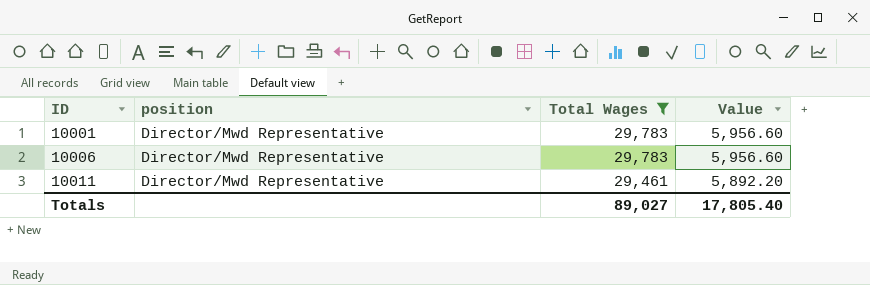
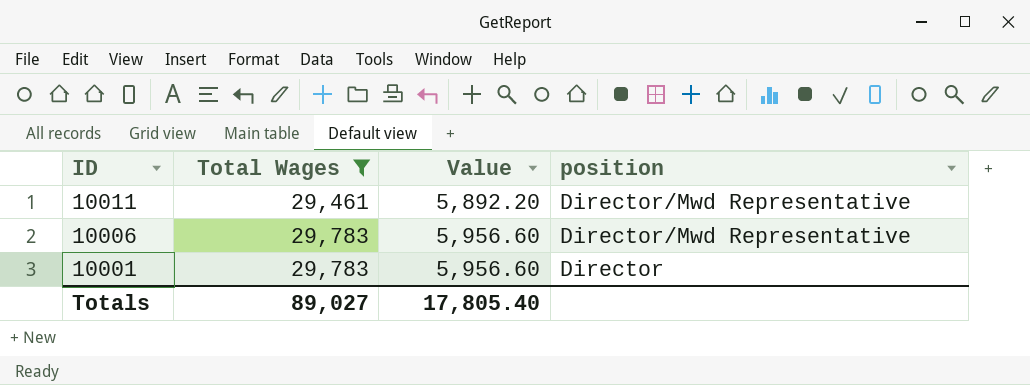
row order: ID ascending -> ID descending
column position | position: 2 -> 4
10001 | position: Director/Mwd Representative -> Director

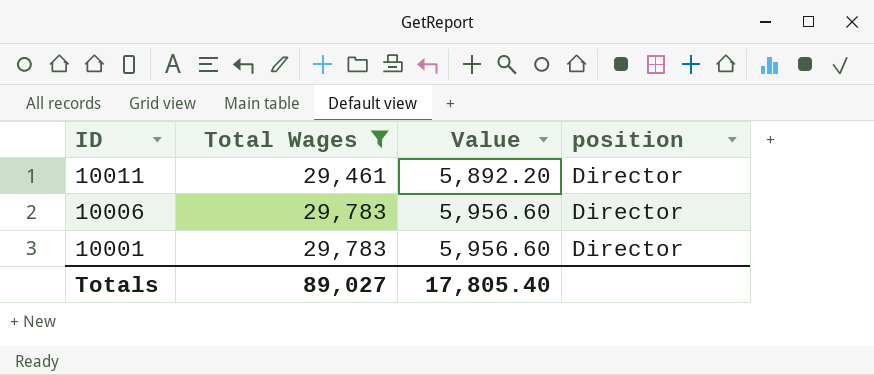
10011 | position: Director/Mwd Representative -> Director
10006 | position: Director/Mwd Representative -> Director

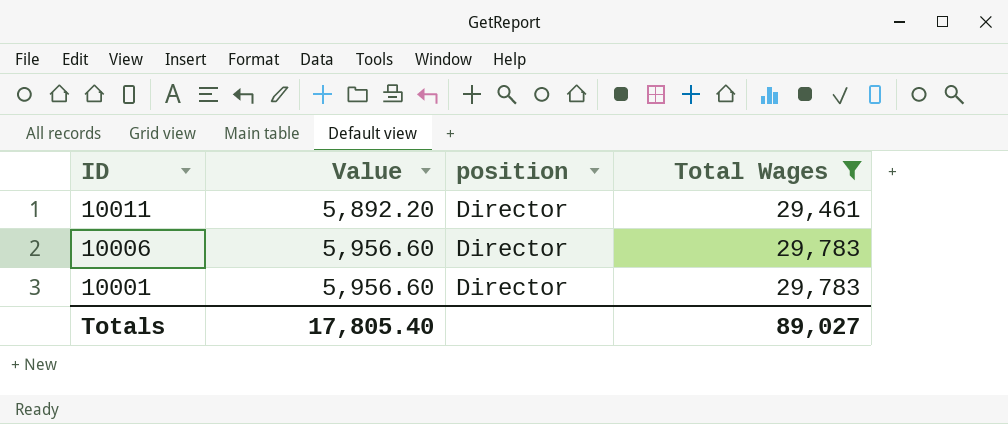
column Total Wages | position: 2 -> 4

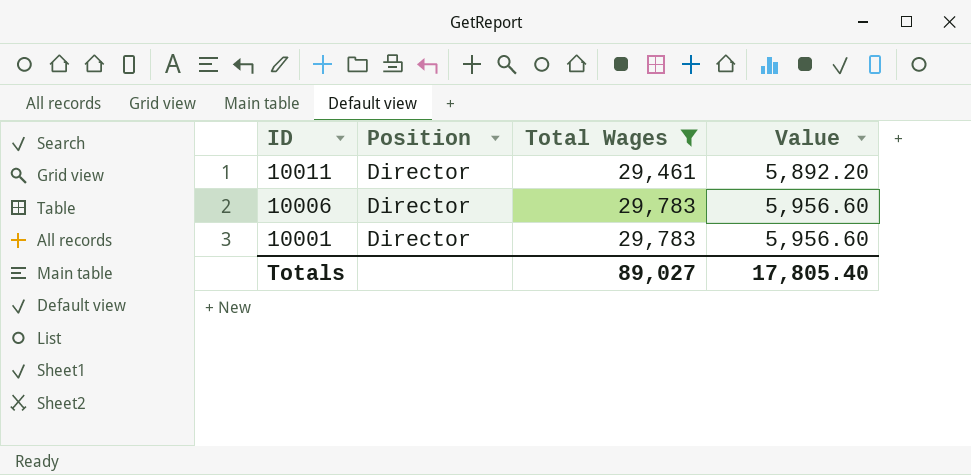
column name: position -> Position
column Value | position: 2 -> 4

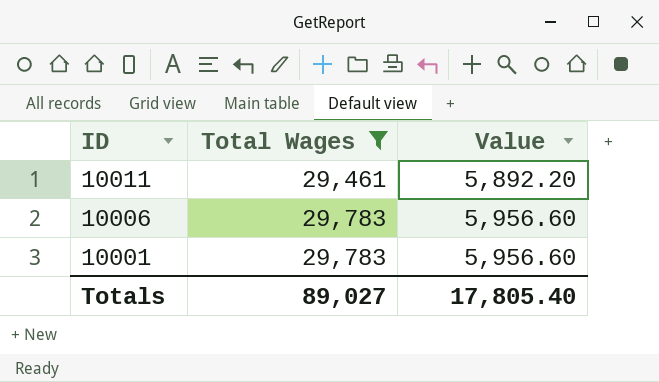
column Position | position: 2 -> none

